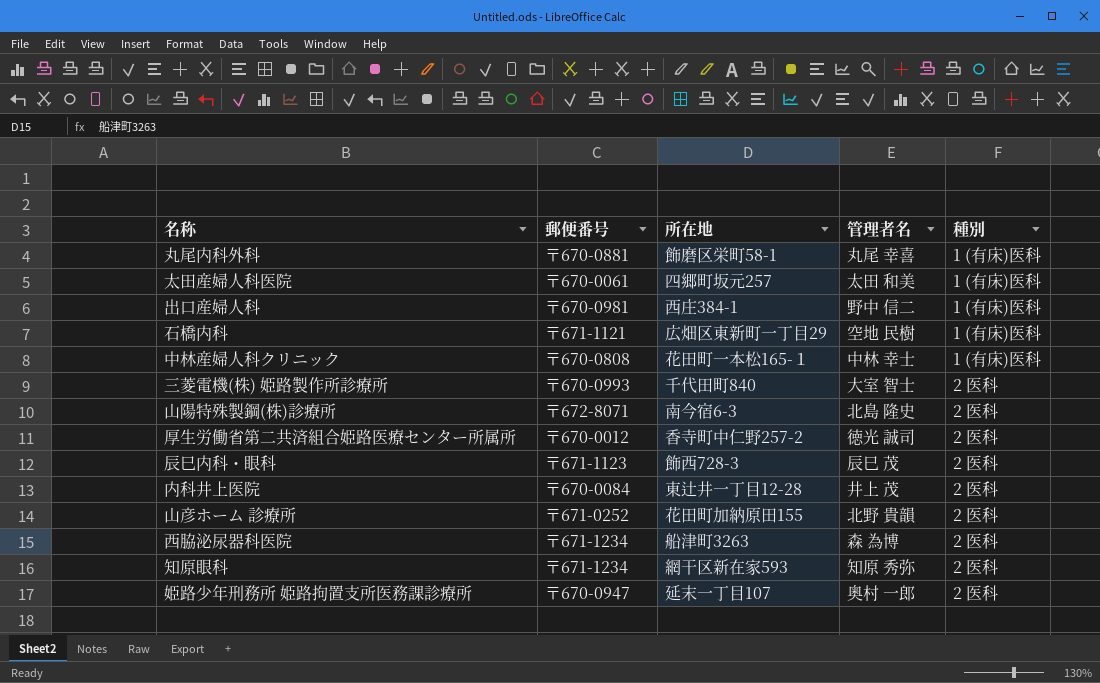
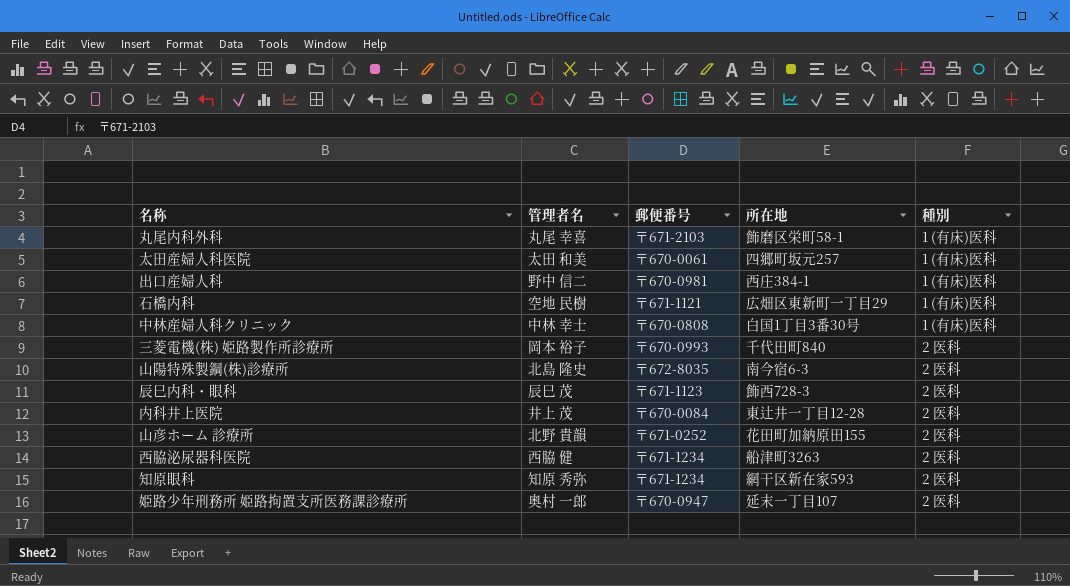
column 管理者名 | position: 4 -> 2
row 厚生労働省第二共済組合姫路医療センター所属所: 〒670-0012 | 香寺町中仁野257-2 | 徳光 誠司 | 2 医科 -> none
丸尾内科外科 | 郵便番号: 〒670-0881 -> 〒671-2103
中林産婦人科クリニック | 所在地: 花田町一本松165-１ -> 白国1丁目3番30号
三菱電機(株) 姫路製作所診療所 | 管理者名: 大室 智士 -> 岡本 裕子
山陽特殊製鋼(株)診療所 | 郵便番号: 〒672-8071 -> 〒672-8035
西脇泌尿器科医院 | 管理者名: 森 為博 -> 西脇 健

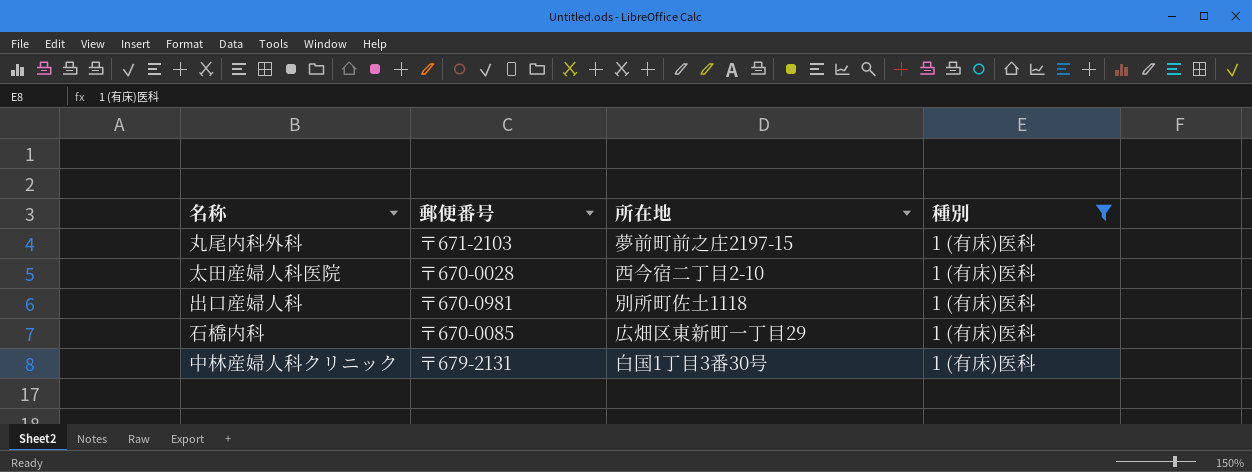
filter: none -> 種別 = 1 (有床)医科
column 管理者名 | position: 2 -> none
丸尾内科外科 | 所在地: 飾磨区栄町58-1 -> 夢前町前之庄2197-15
太田産婦人科医院 | 郵便番号: 〒670-0061 -> 〒670-0028
太田産婦人科医院 | 所在地: 四郷町坂元257 -> 西今宿二丁目2-10
出口産婦人科 | 所在地: 西庄384-1 -> 別所町佐土1118
石橋内科 | 郵便番号: 〒671-1121 -> 〒670-0085
中林産婦人科クリニック | 郵便番号: 〒670-0808 -> 〒679-2131

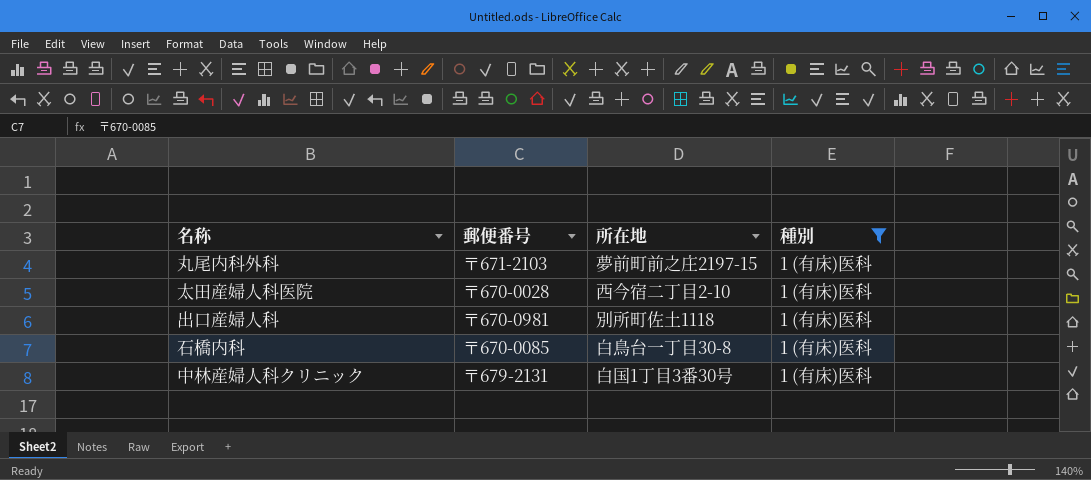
石橋内科 | 所在地: 広畑区東新町一丁目29 -> 白鳥台一丁目30-8

